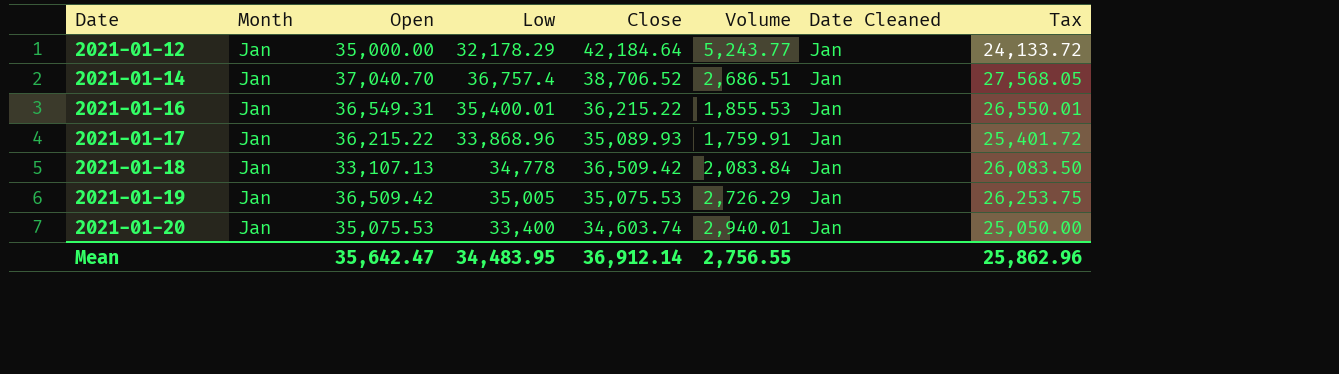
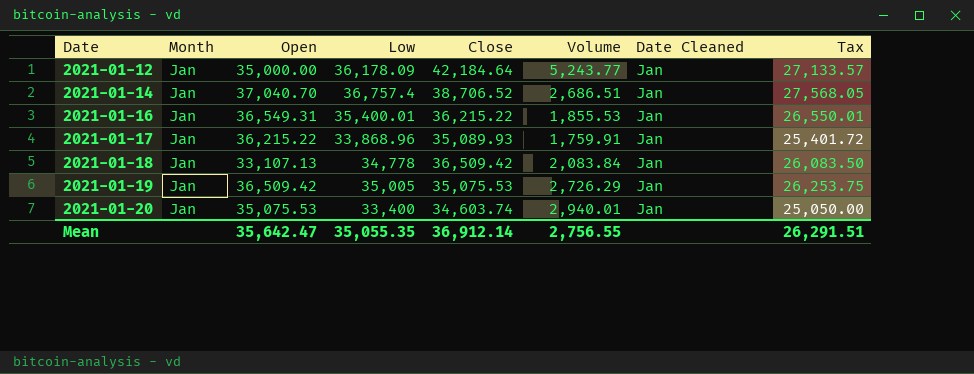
2021-01-12 | Low: 32,178.29 -> 36,178.09
2021-01-12 | Tax: 24,133.72 -> 27,133.57
Mean | Low: 34,483.95 -> 35,055.35
Mean | Tax: 25,862.96 -> 26,291.51

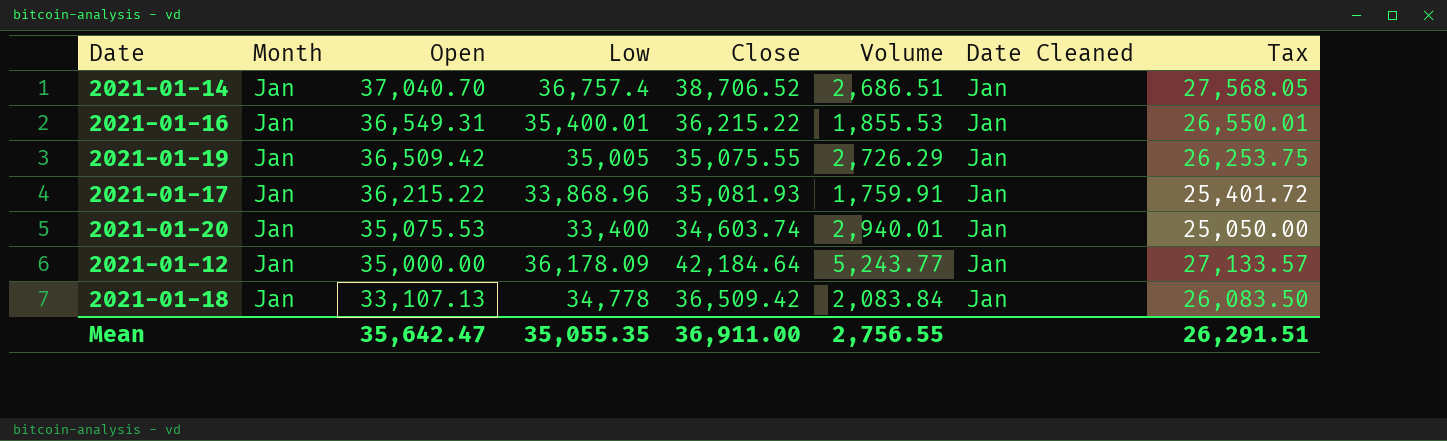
row order: Date ascending -> Open descending
2021-01-19 | Close: 35,075.53 -> 35,075.55
2021-01-17 | Close: 35,089.93 -> 35,081.93
Mean | Close: 36,912.14 -> 36,911.00

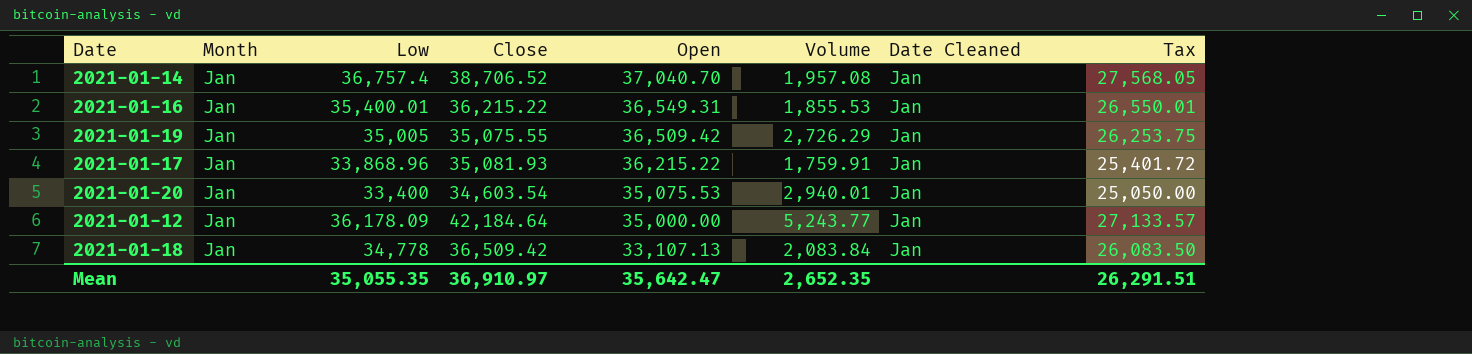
column Open | position: 3 -> 5
2021-01-14 | Volume: 2,686.51 -> 1,957.08
2021-01-20 | Close: 34,603.74 -> 34,603.54
Mean | Close: 36,911.00 -> 36,910.97
Mean | Volume: 2,756.55 -> 2,652.35

